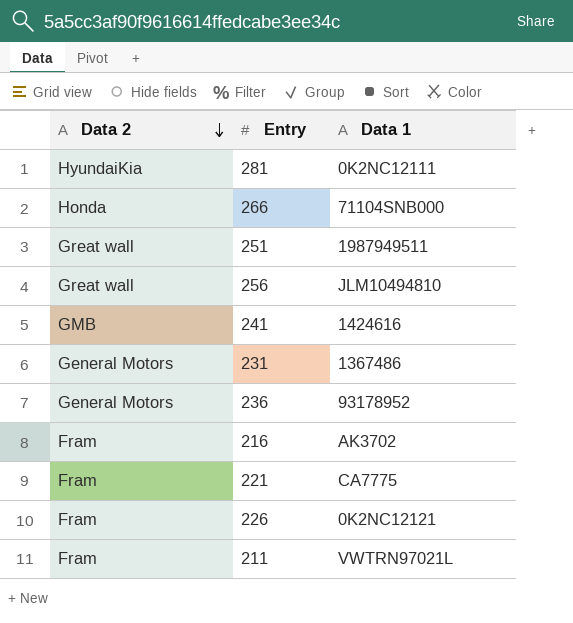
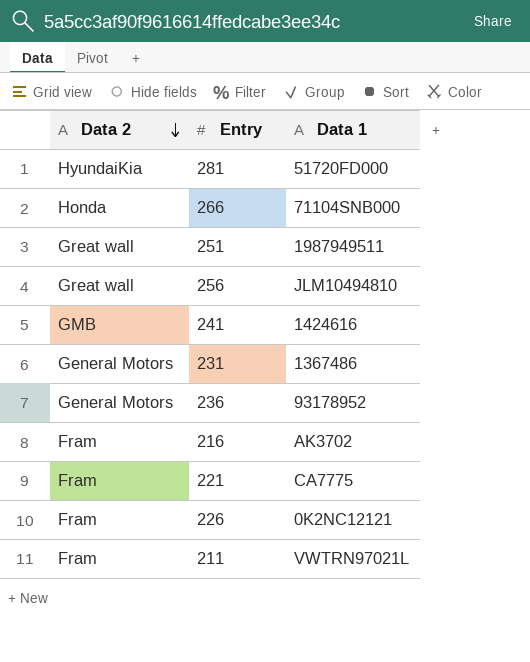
281 | Data 1: 0K2NC12111 -> 51720FD000

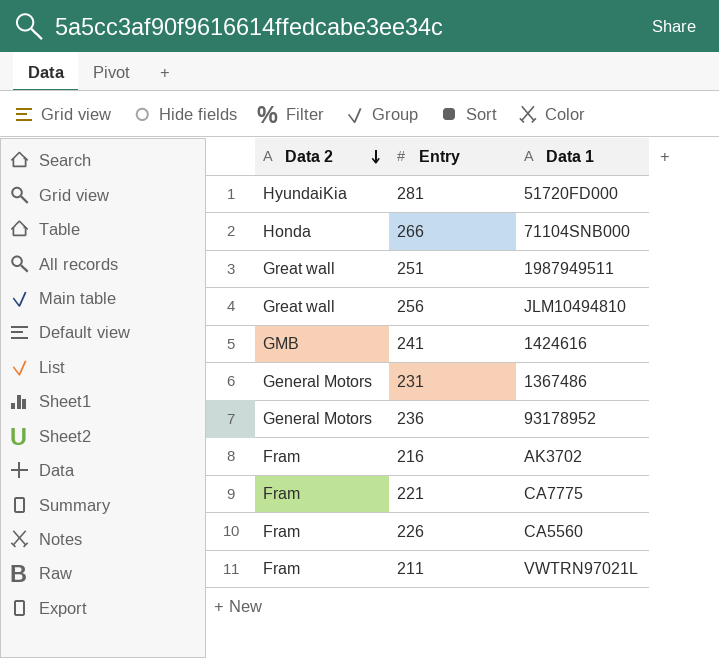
226 | Data 1: 0K2NC12121 -> CA5560

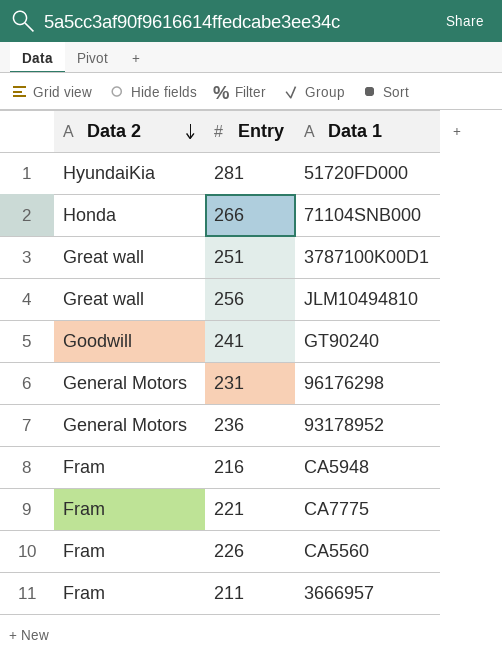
251 | Data 1: 1987949511 -> 3787100K00D1
241 | Data 2: GMB -> Goodwill
241 | Data 1: 1424616 -> GT90240
231 | Data 1: 1367486 -> 96176298
216 | Data 1: AK3702 -> CA5948
211 | Data 1: VWTRN97021L -> 3666957

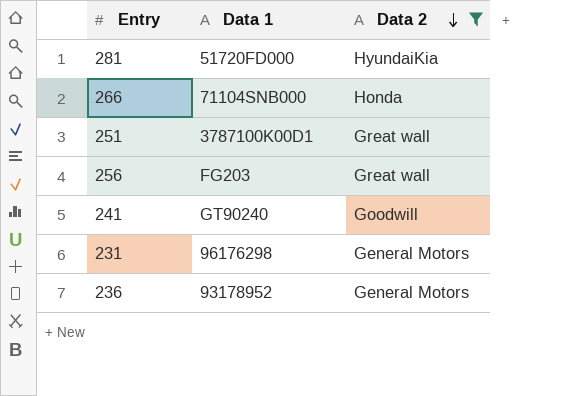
filter: none -> Data 2 != Fram
column Data 2 | position: 1 -> 3
256 | Data 1: JLM10494810 -> FG203

